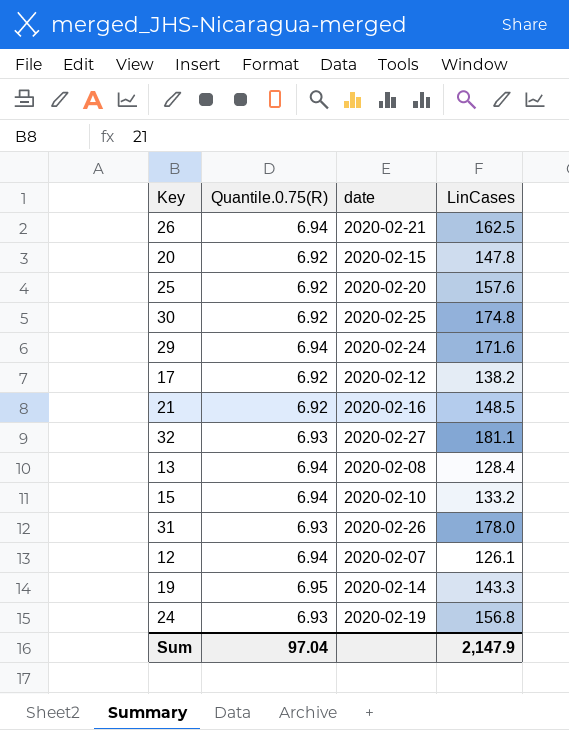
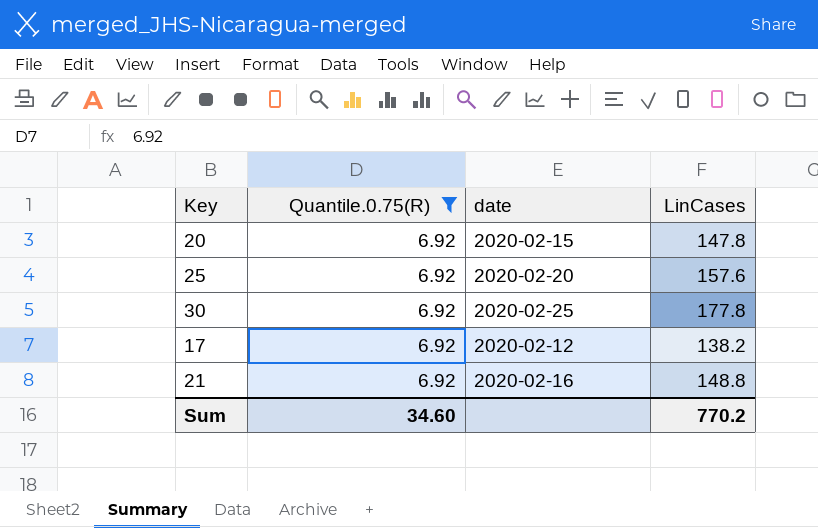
filter: none -> Quantile.0.75(R) = 6.92
30 | LinCases: 174.8 -> 177.8
21 | LinCases: 148.5 -> 148.8
Sum | Quantile.0.75(R): 97.04 -> 34.60
Sum | LinCases: 2,147.9 -> 770.2

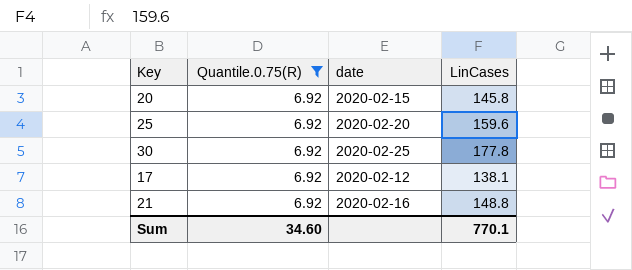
20 | LinCases: 147.8 -> 145.8
25 | LinCases: 157.6 -> 159.6
17 | LinCases: 138.2 -> 138.1
Sum | LinCases: 770.2 -> 770.1

